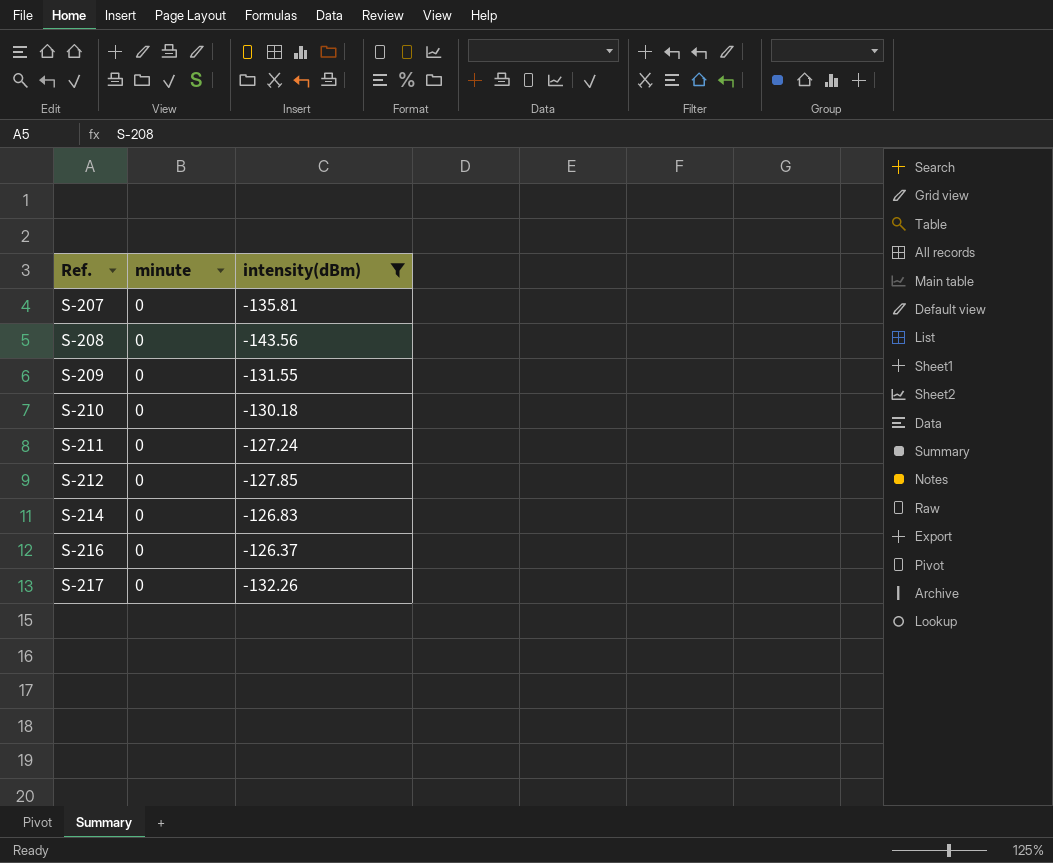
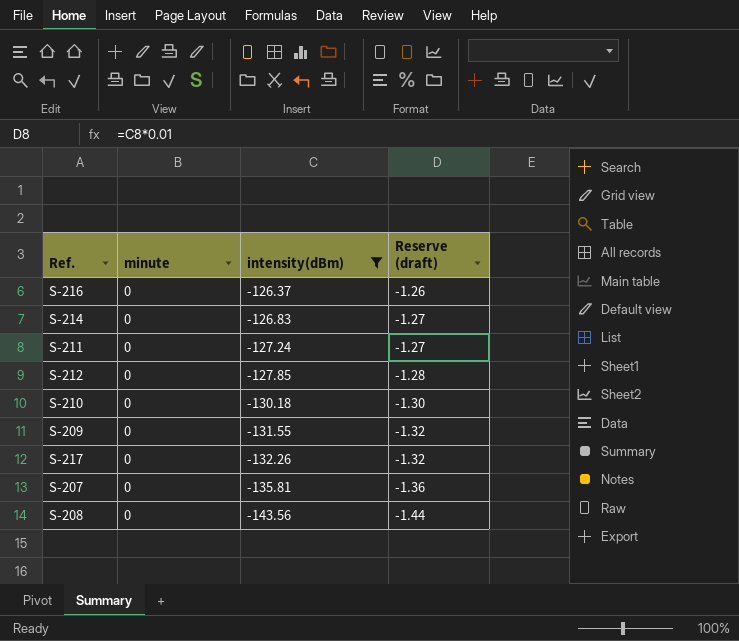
row order: Ref. ascending -> intensity(dBm) descending
column Reserve (draft) | formula: none -> [intensity(dBm)] * 0.01

